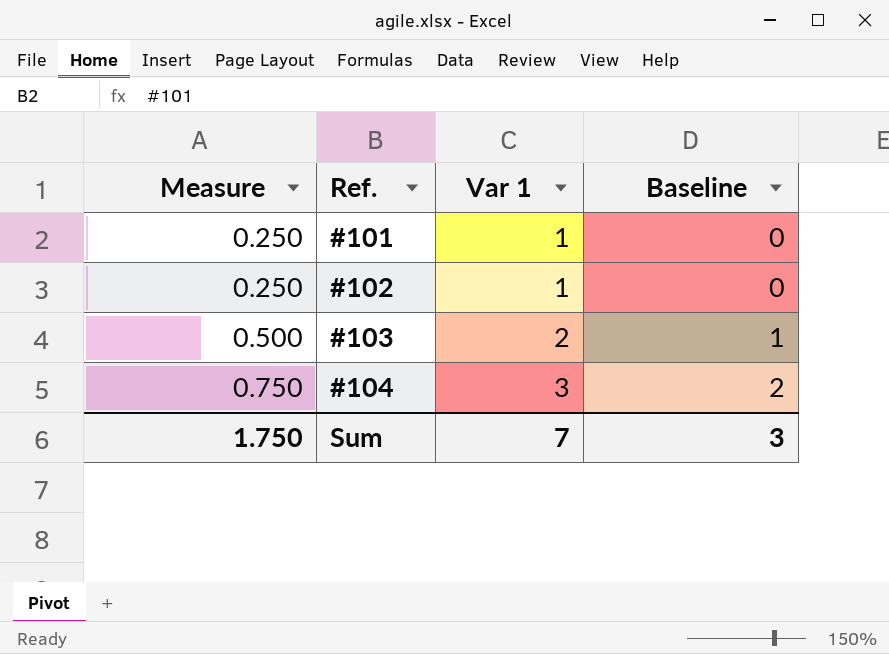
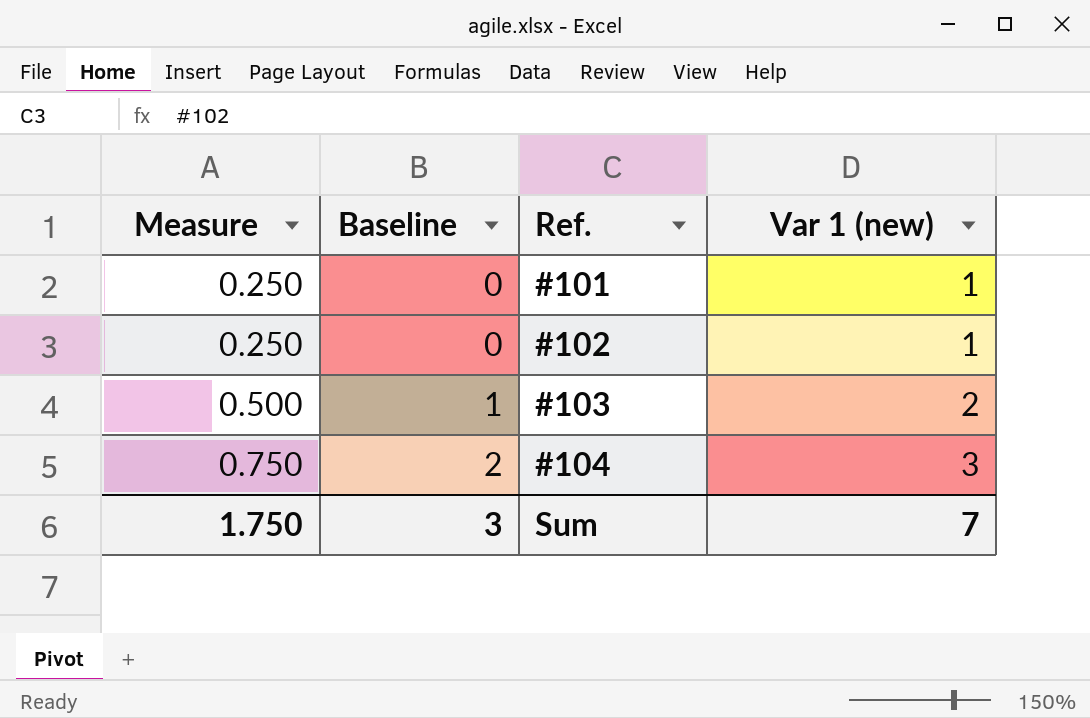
column Baseline | position: 4 -> 2
column name: Var 1 -> Var 1 (new)

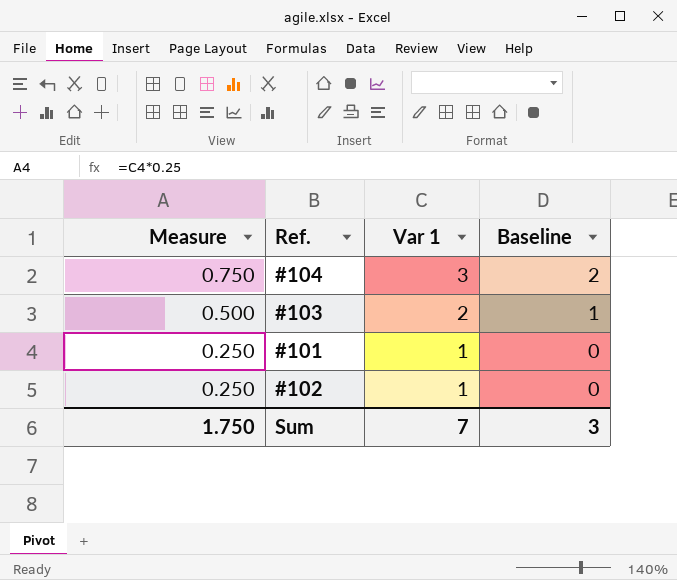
row order: Measure ascending -> Measure descending
column name: Var 1 (new) -> Var 1
column Baseline | position: 2 -> 4

